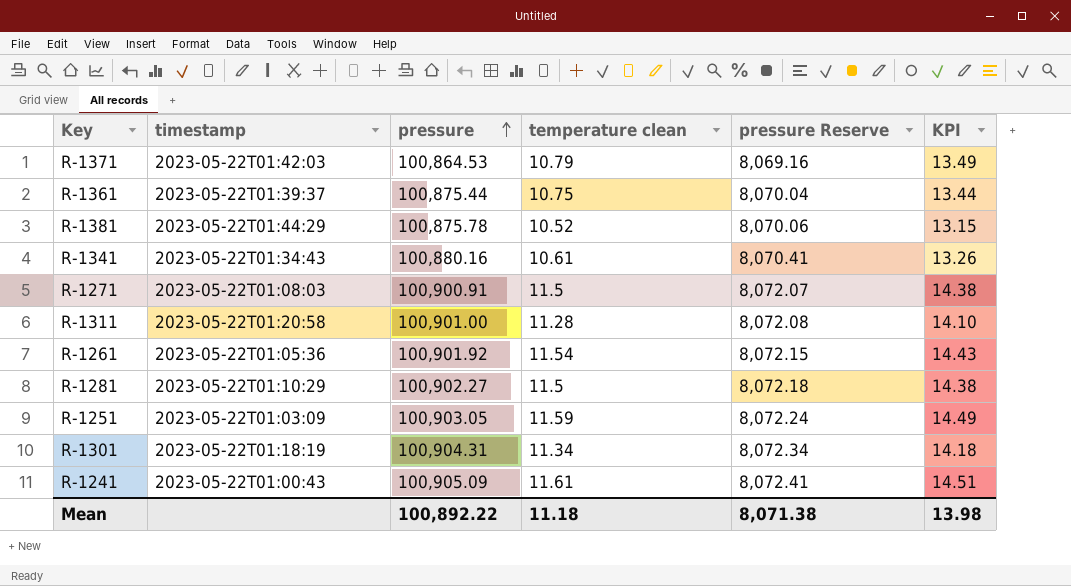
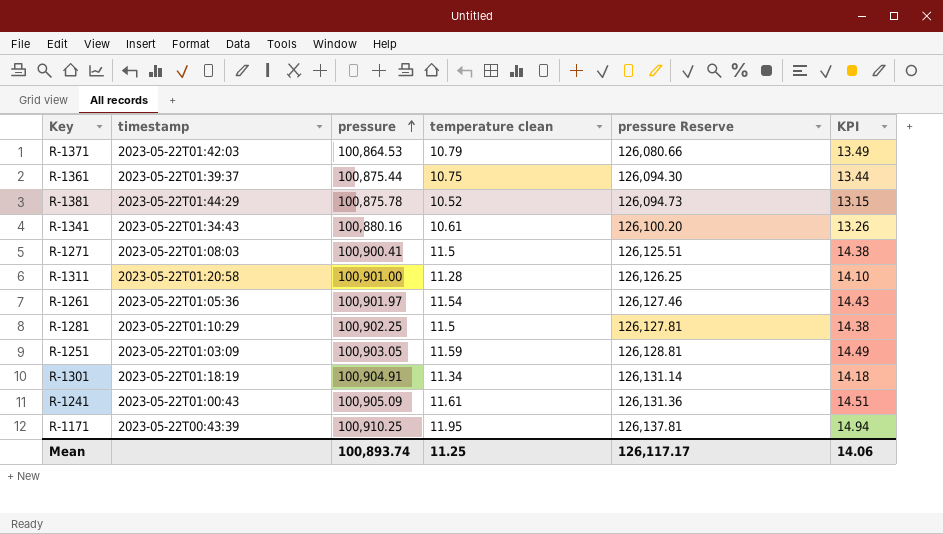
column pressure Reserve | formula: [pressure] * 0.08 -> [pressure] * 1.25
R-1271 | pressure: 100,900.91 -> 100,900.41
R-1261 | pressure: 100,901.92 -> 100,901.97
R-1281 | pressure: 100,902.27 -> 100,902.25
R-1301 | pressure: 100,904.31 -> 100,904.91
row R-1171: none -> 2023-05-22T00:43:39 | 100,910.25 | 11.95 | 126,137.81 | 14.94
Mean | pressure: 100,892.22 -> 100,893.74
Mean | temperature clean: 11.18 -> 11.25
Mean | pressure Reserve: 8,071.38 -> 126,117.17
Mean | KPI: 13.98 -> 14.06

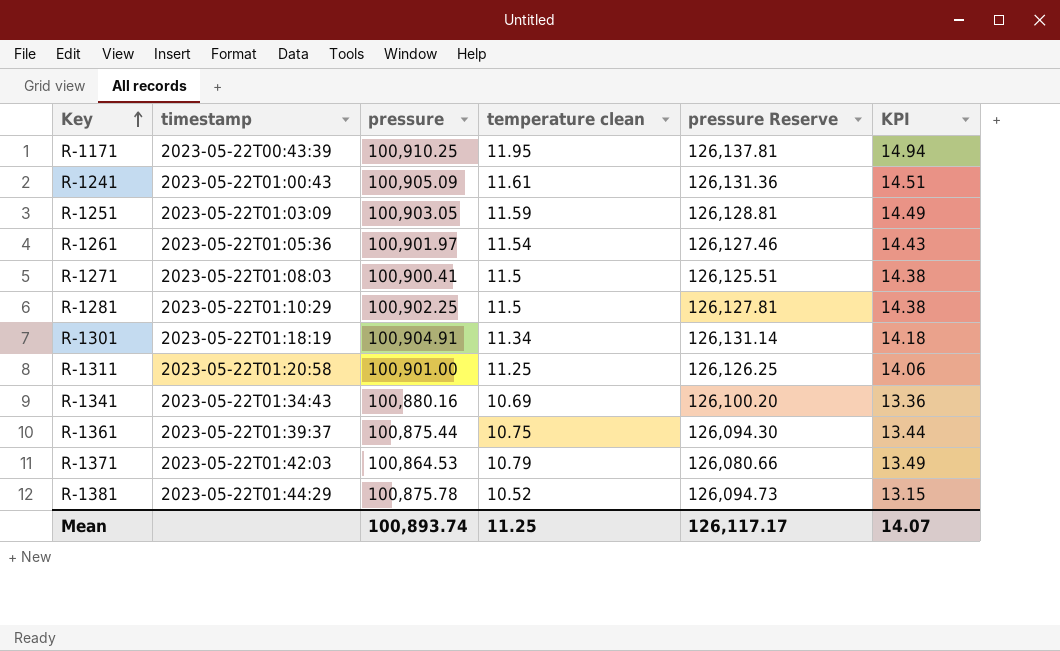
row order: pressure ascending -> Key ascending
R-1311 | temperature clean: 11.28 -> 11.25
R-1311 | KPI: 14.10 -> 14.06
R-1341 | temperature clean: 10.61 -> 10.69
R-1341 | KPI: 13.26 -> 13.36
Mean | KPI: 14.06 -> 14.07

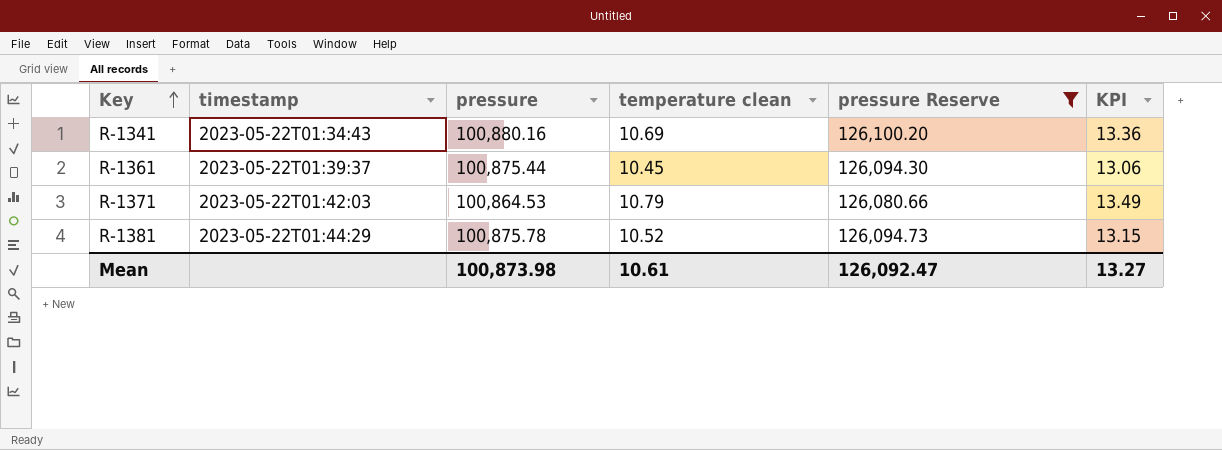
filter: none -> pressure Reserve <= 126,100.20
R-1361 | temperature clean: 10.75 -> 10.45
R-1361 | KPI: 13.44 -> 13.06
Mean | pressure: 100,893.74 -> 100,873.98
Mean | temperature clean: 11.25 -> 10.61
Mean | pressure Reserve: 126,117.17 -> 126,092.47
Mean | KPI: 14.07 -> 13.27

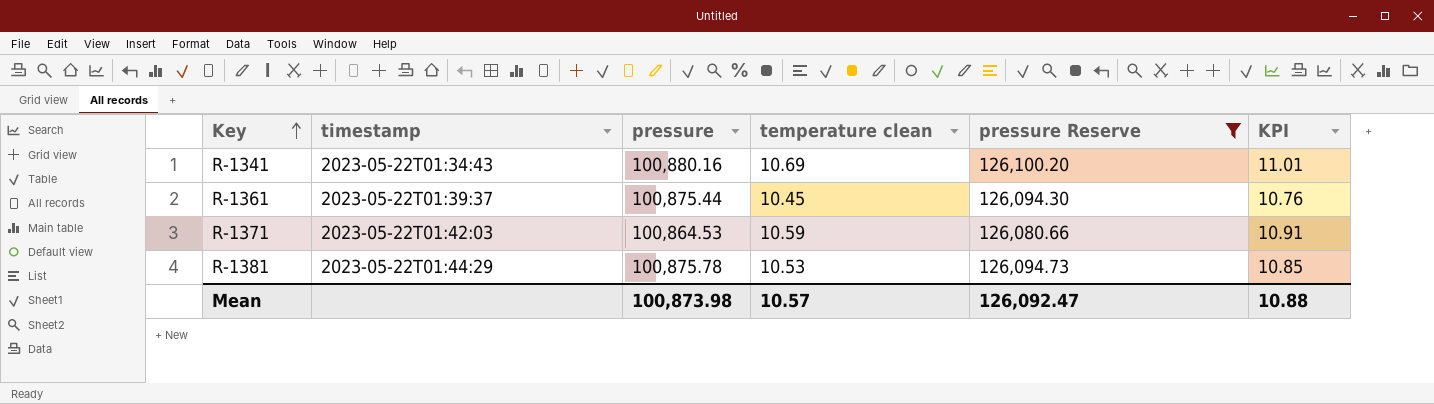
column KPI | formula: [temperature clean] * 1.25 -> [temperature clean] * 1.03
R-1371 | temperature clean: 10.79 -> 10.59
R-1381 | temperature clean: 10.52 -> 10.53
Mean | temperature clean: 10.61 -> 10.57
Mean | KPI: 13.27 -> 10.88

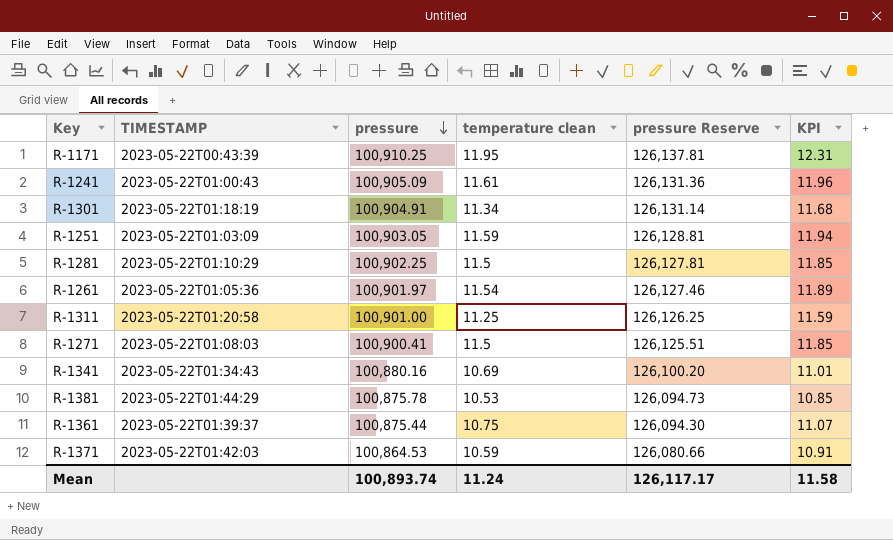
filter: pressure Reserve <= 126,100.20 -> none
row order: Key ascending -> pressure descending
column name: timestamp -> TIMESTAMP
R-1361 | temperature clean: 10.45 -> 10.75
R-1361 | KPI: 10.76 -> 11.07
Mean | pressure: 100,873.98 -> 100,893.74
Mean | temperature clean: 10.57 -> 11.24
Mean | pressure Reserve: 126,092.47 -> 126,117.17
Mean | KPI: 10.88 -> 11.58

